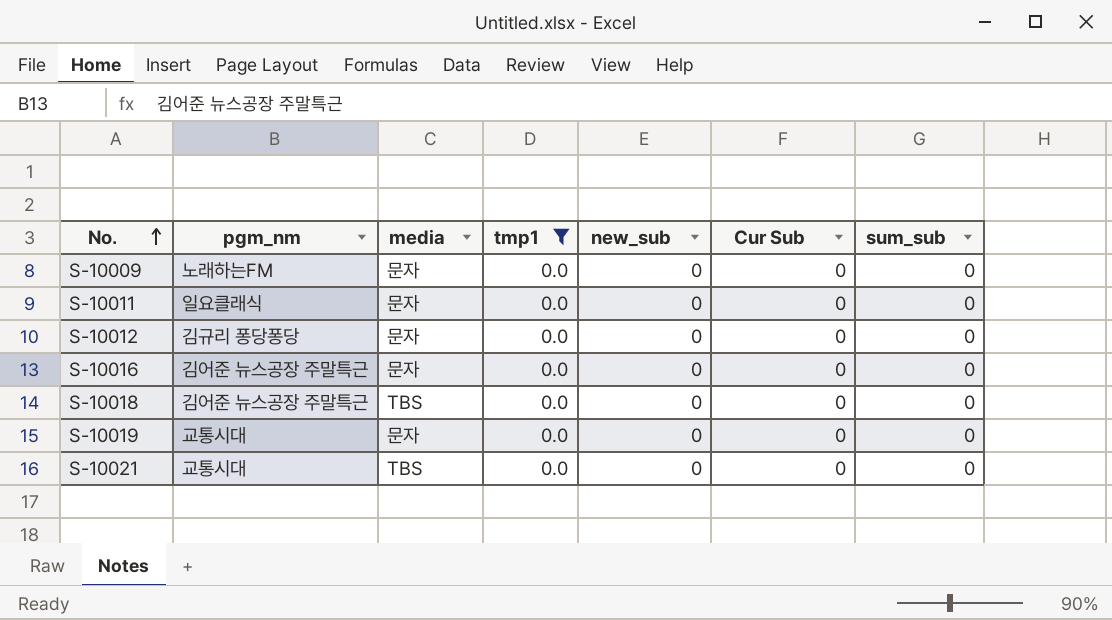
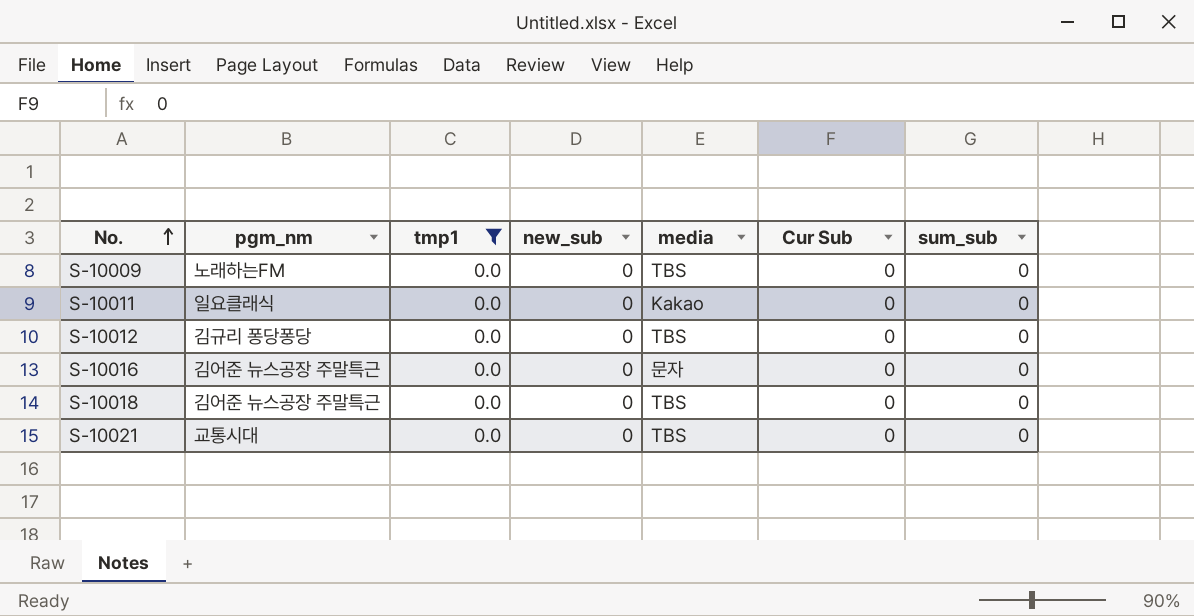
column media | position: 3 -> 5
row S-10019: 교통시대 | 문자 | 0.0 | 0 | 0 | 0 -> none
S-10009 | media: 문자 -> TBS
S-10011 | media: 문자 -> Kakao
S-10012 | media: 문자 -> TBS

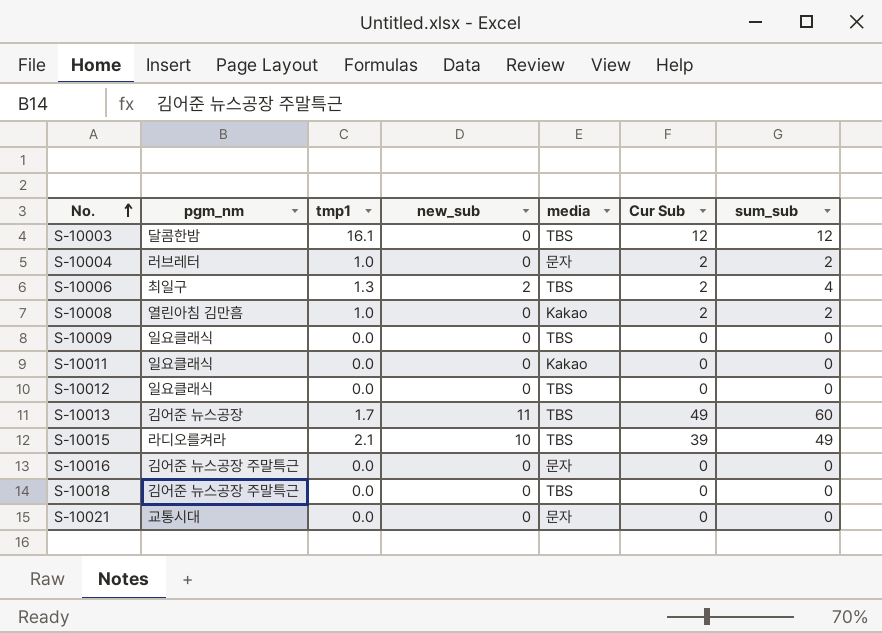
filter: tmp1 = 0.0 -> none
S-10009 | pgm_nm: 노래하는FM -> 일요클래식
S-10012 | pgm_nm: 김규리 퐁당퐁당 -> 일요클래식
S-10021 | media: TBS -> 문자

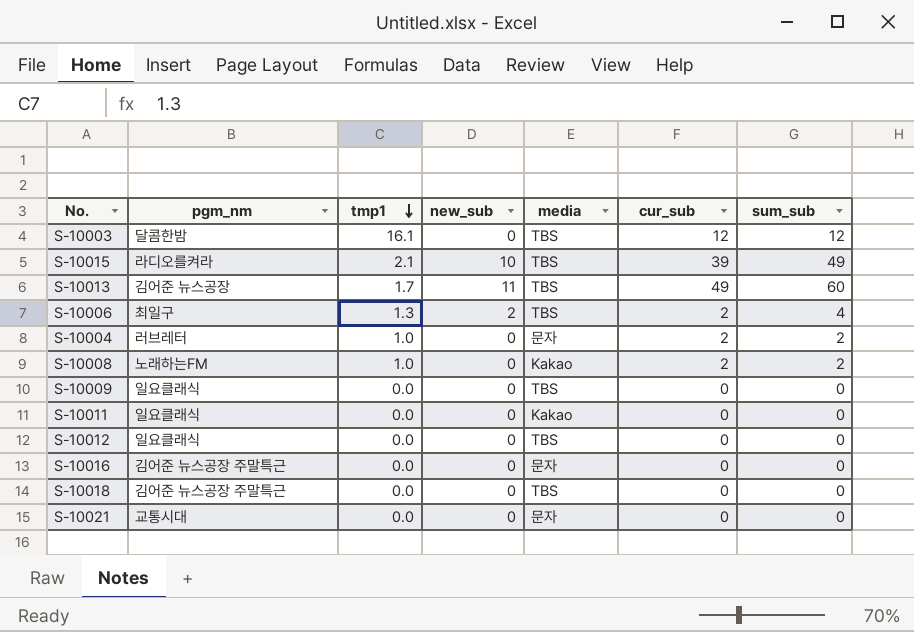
row order: No. ascending -> tmp1 descending
column name: Cur Sub -> cur_sub
S-10008 | pgm_nm: 열린아침 김만흠 -> 노래하는FM

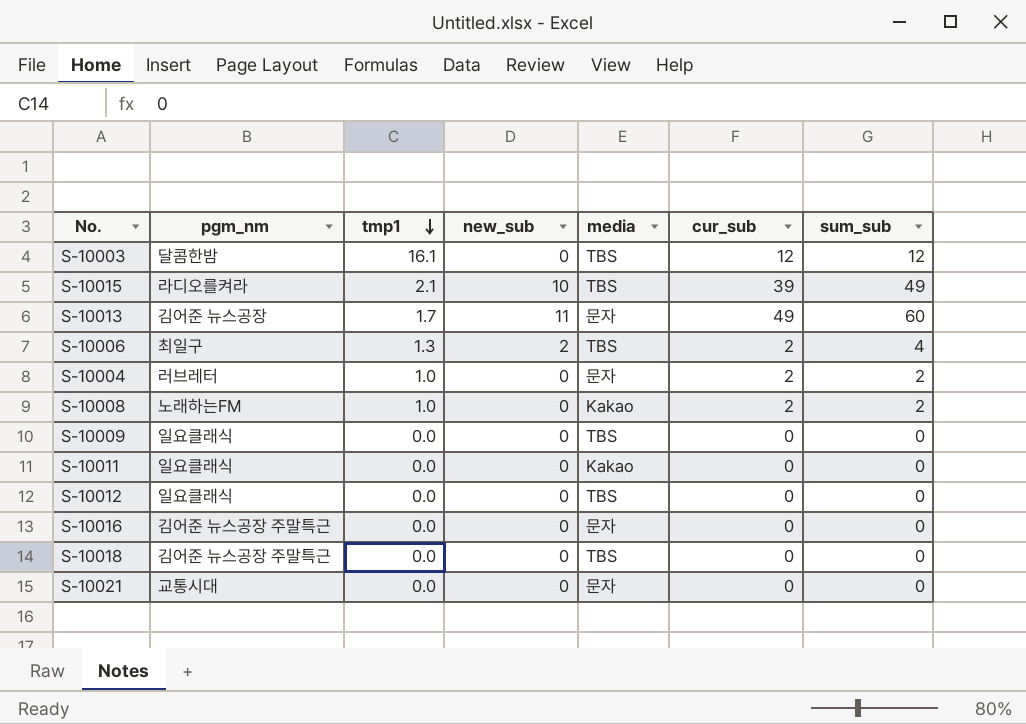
S-10013 | media: TBS -> 문자

